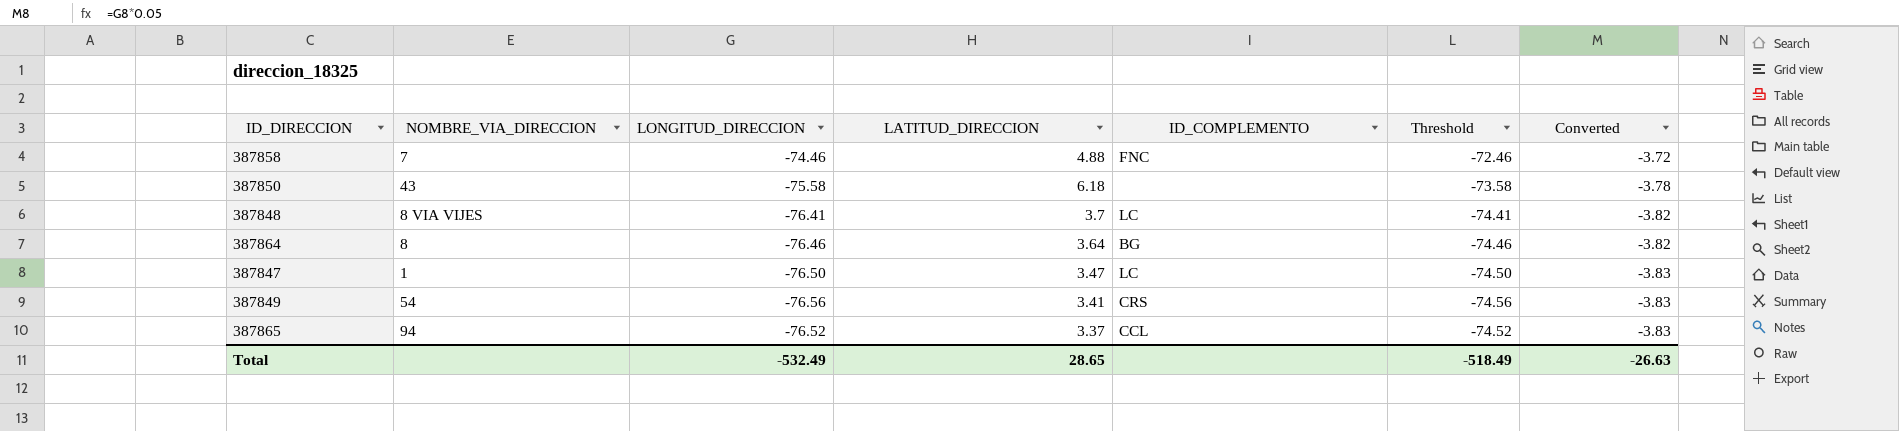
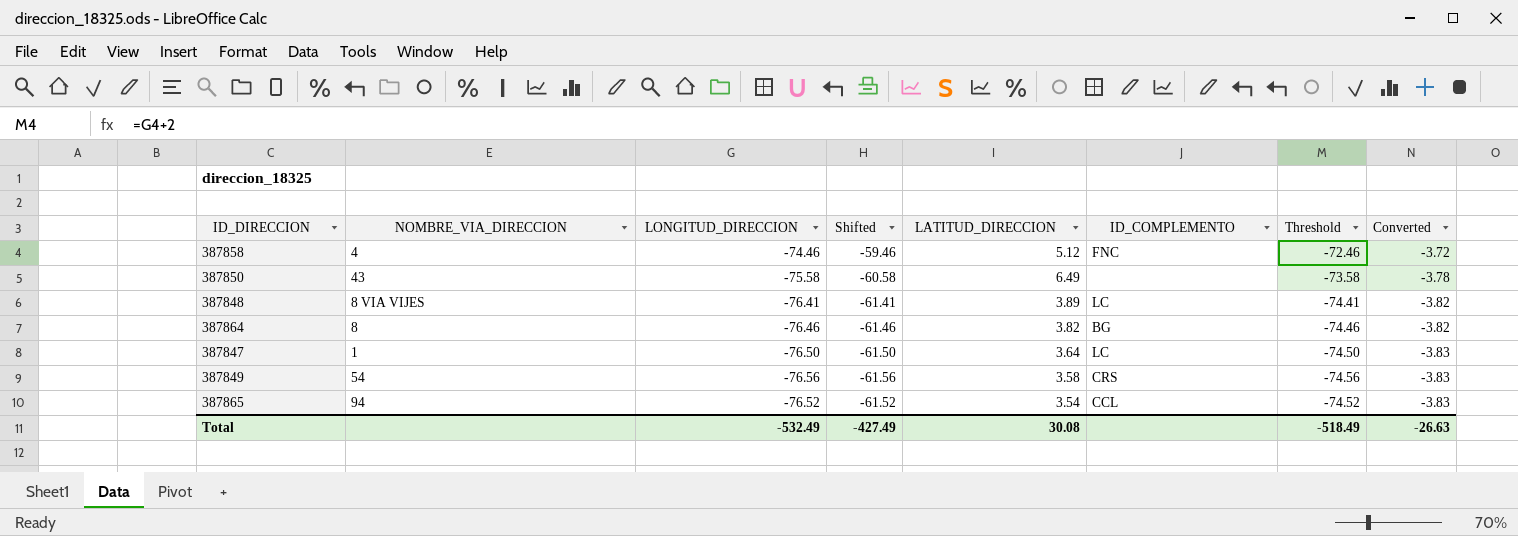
column Shifted | formula: none -> [LONGITUD_DIRECCION] + 15
387858 | NOMBRE_VIA_DIRECCION: 7 -> 4
387858 | LATITUD_DIRECCION: 4.88 -> 5.12
387850 | LATITUD_DIRECCION: 6.18 -> 6.49
387848 | LATITUD_DIRECCION: 3.7 -> 3.89
387864 | LATITUD_DIRECCION: 3.64 -> 3.82
387847 | LATITUD_DIRECCION: 3.47 -> 3.64
387849 | LATITUD_DIRECCION: 3.41 -> 3.58
387865 | LATITUD_DIRECCION: 3.37 -> 3.54
Total | LATITUD_DIRECCION: 28.65 -> 30.08

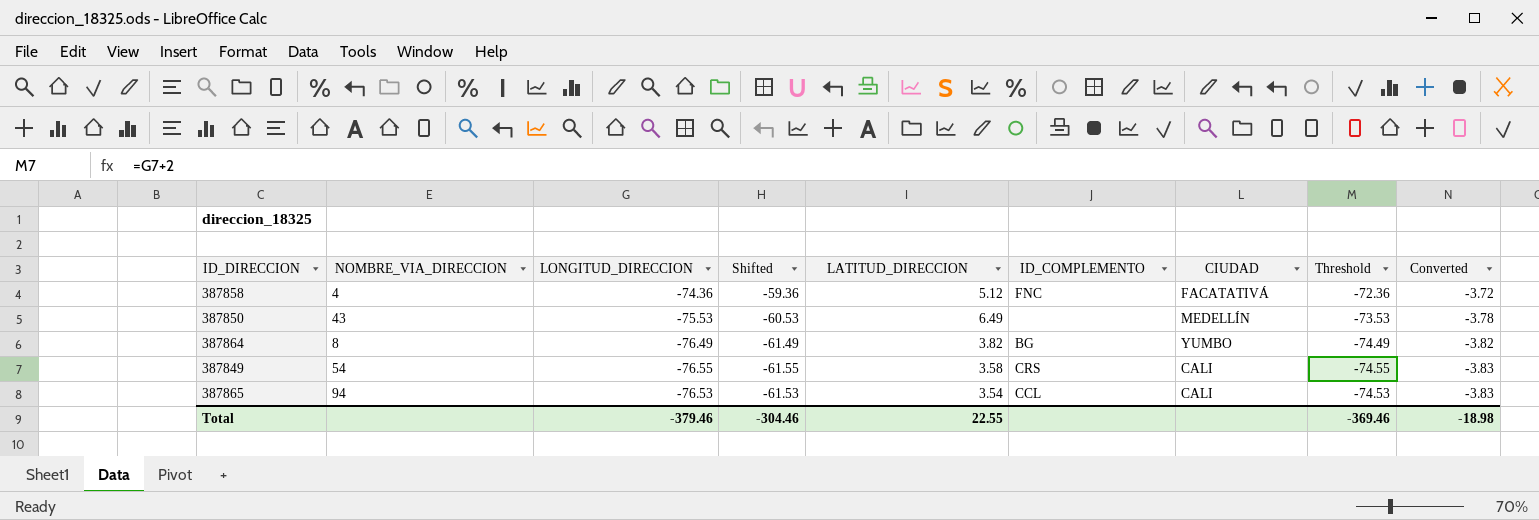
column CIUDAD | position: none -> 7
row 387848: 8 VIA VIJES | -76.41 | -61.41 | 3.89 | LC | -74.41 | -3.82 -> none
row 387847: 1 | -76.50 | -61.50 | 3.64 | LC | -74.50 | -3.83 -> none
387858 | LONGITUD_DIRECCION: -74.46 -> -74.36
387858 | Shifted: -59.46 -> -59.36
387858 | Threshold: -72.46 -> -72.36
387850 | LONGITUD_DIRECCION: -75.58 -> -75.53
387850 | Shifted: -60.58 -> -60.53
387850 | Threshold: -73.58 -> -73.53
387864 | LONGITUD_DIRECCION: -76.46 -> -76.49
387864 | Shifted: -61.46 -> -61.49
387864 | Threshold: -74.46 -> -74.49
387849 | LONGITUD_DIRECCION: -76.56 -> -76.55
387849 | Shifted: -61.56 -> -61.55
387849 | Threshold: -74.56 -> -74.55
387865 | LONGITUD_DIRECCION: -76.52 -> -76.53
387865 | Shifted: -61.52 -> -61.53
387865 | Threshold: -74.52 -> -74.53
Total | LONGITUD_DIRECCION: -532.49 -> -379.46
Total | Shifted: -427.49 -> -304.46
Total | LATITUD_DIRECCION: 30.08 -> 22.55
Total | Threshold: -518.49 -> -369.46
Total | Converted: -26.63 -> -18.98

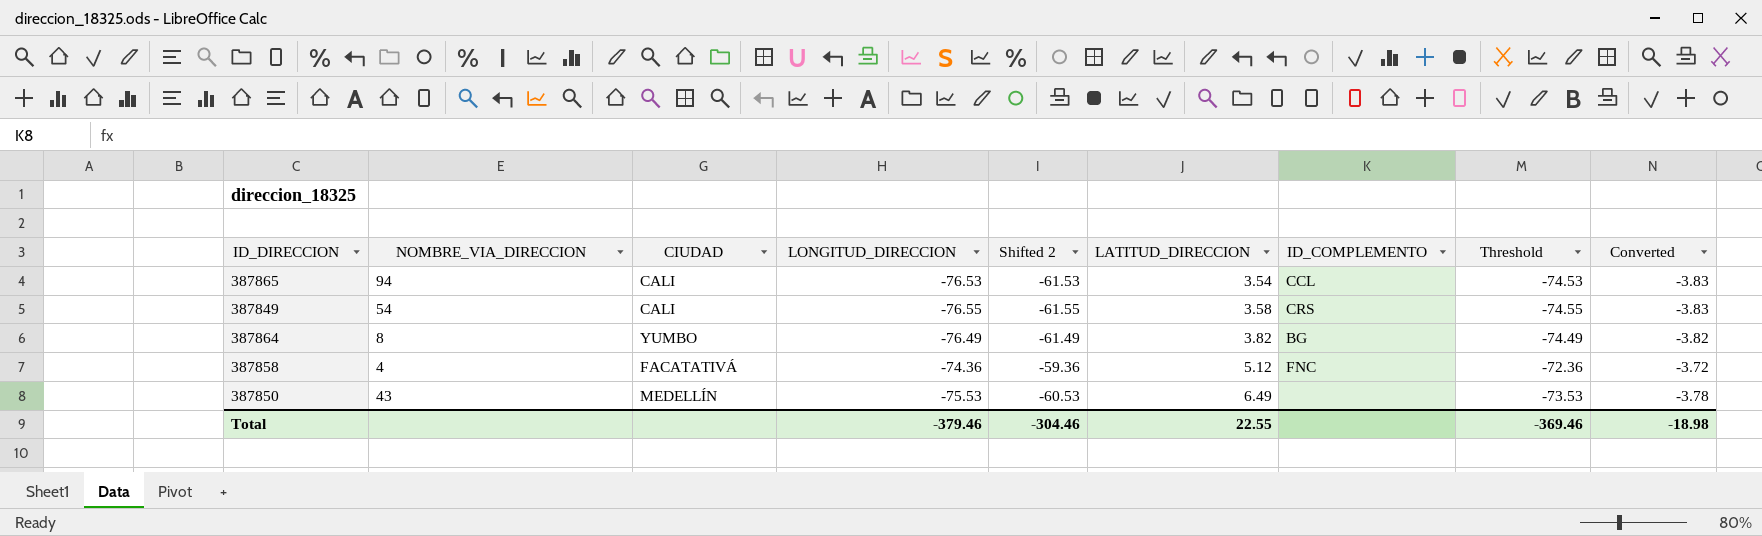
row order: Converted descending -> LATITUD_DIRECCION ascending
column CIUDAD | position: 7 -> 3
column name: Shifted -> Shifted 2

